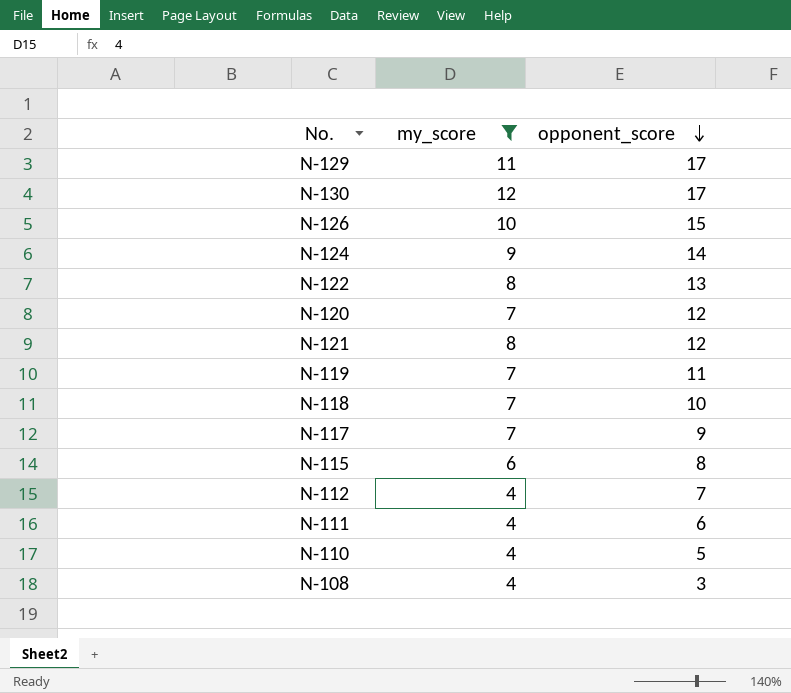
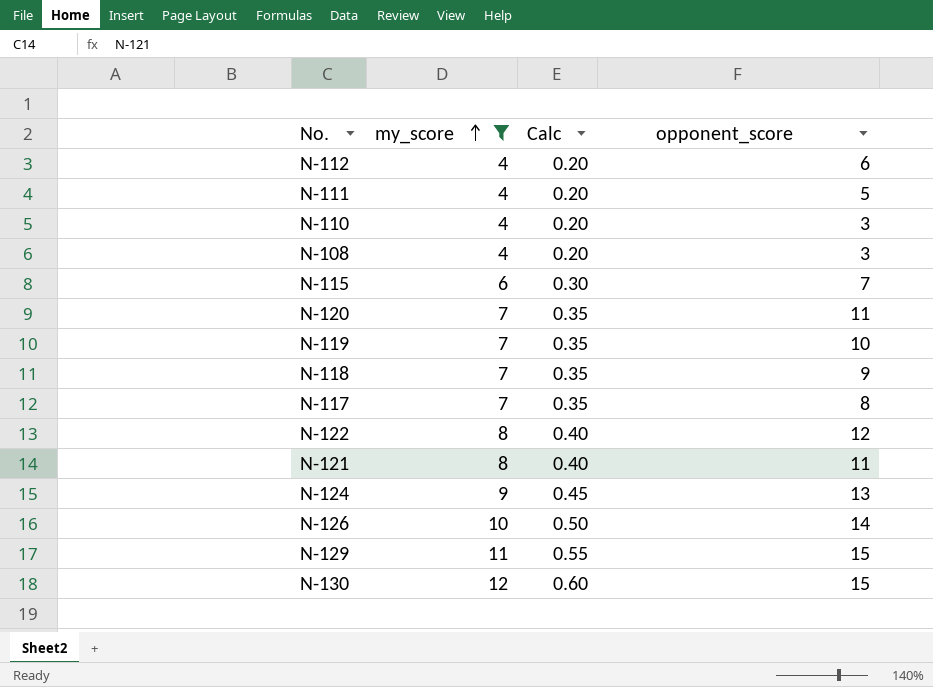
row order: opponent_score descending -> my_score ascending
column Calc | formula: none -> [my_score] * 0.05
N-112 | opponent_score: 7 -> 6
N-111 | opponent_score: 6 -> 5
N-110 | opponent_score: 5 -> 3
N-115 | opponent_score: 8 -> 7
N-120 | opponent_score: 12 -> 11
N-119 | opponent_score: 11 -> 10
N-118 | opponent_score: 10 -> 9
N-117 | opponent_score: 9 -> 8
N-122 | opponent_score: 13 -> 12
N-121 | opponent_score: 12 -> 11
N-124 | opponent_score: 14 -> 13
N-126 | opponent_score: 15 -> 14
N-129 | opponent_score: 17 -> 15
N-130 | opponent_score: 17 -> 15

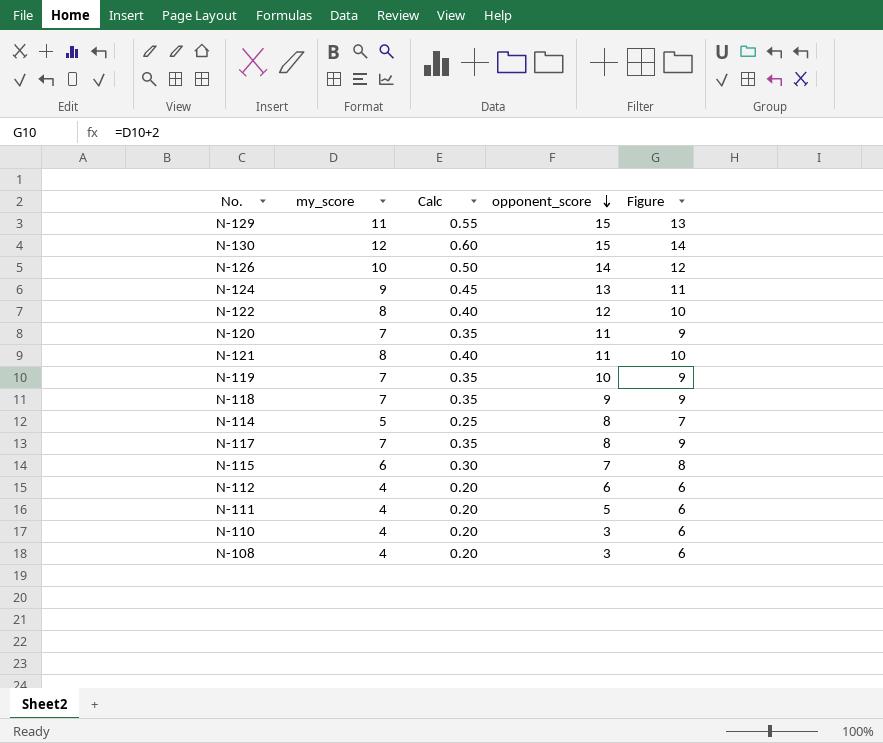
filter: my_score != 5 -> none
row order: my_score ascending -> opponent_score descending
column Figure | formula: none -> [my_score] + 2

